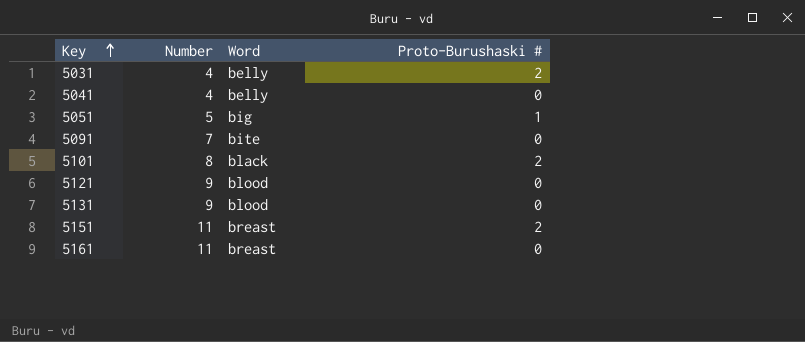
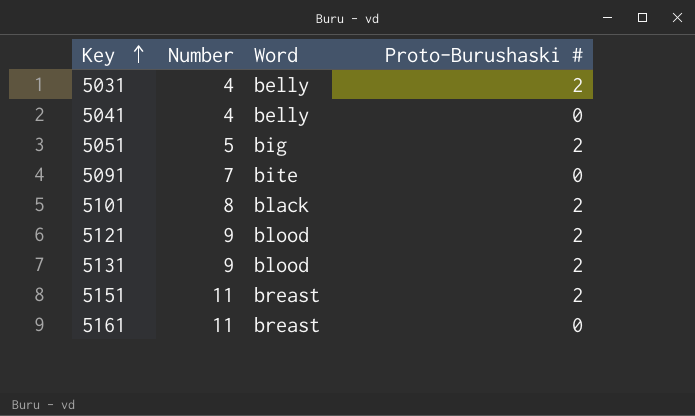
5051 | Proto-Burushaski #: 1 -> 2
5121 | Proto-Burushaski #: 0 -> 2
5131 | Proto-Burushaski #: 0 -> 2

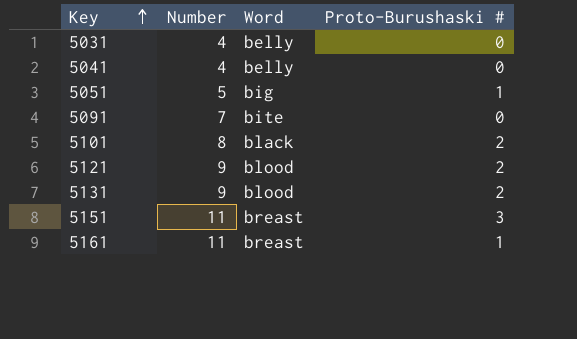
5031 | Proto-Burushaski #: 2 -> 0
5051 | Proto-Burushaski #: 2 -> 1
5151 | Proto-Burushaski #: 2 -> 3
5161 | Proto-Burushaski #: 0 -> 1

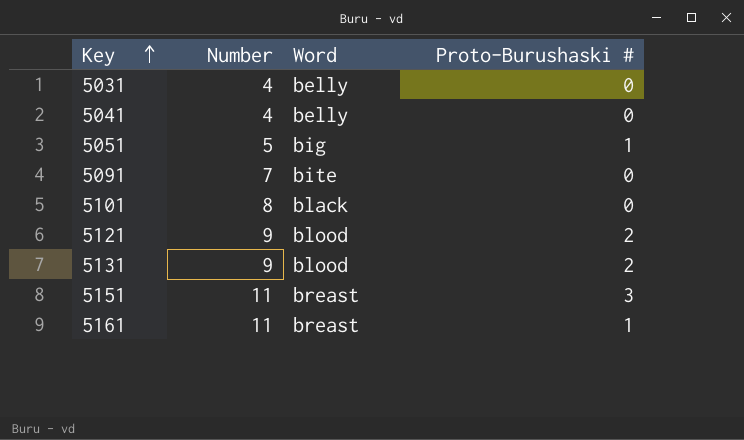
5101 | Proto-Burushaski #: 2 -> 0

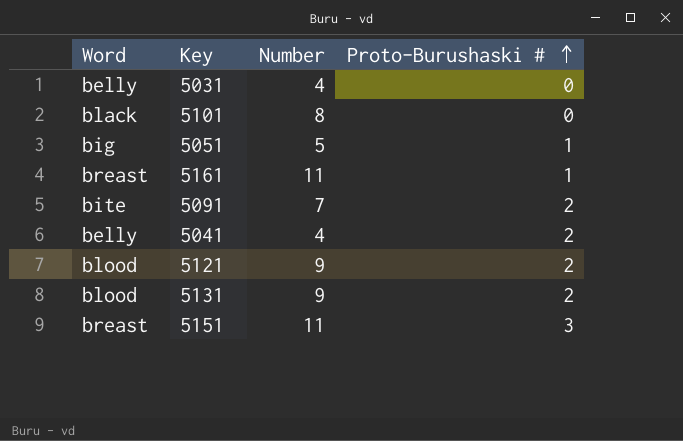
row order: Key ascending -> Proto-Burushaski # ascending
column Word | position: 3 -> 1
5091 | Proto-Burushaski #: 0 -> 2
5041 | Proto-Burushaski #: 0 -> 2

